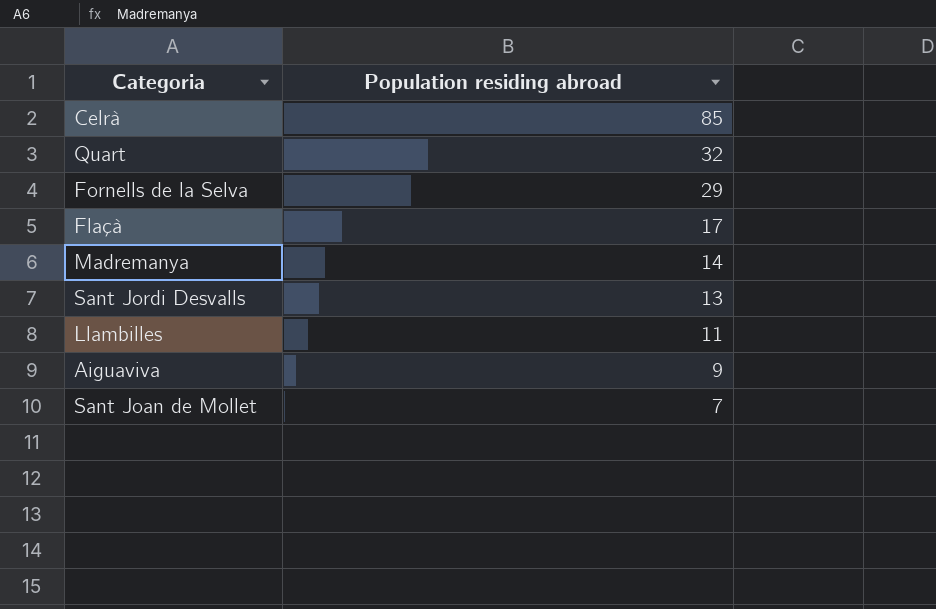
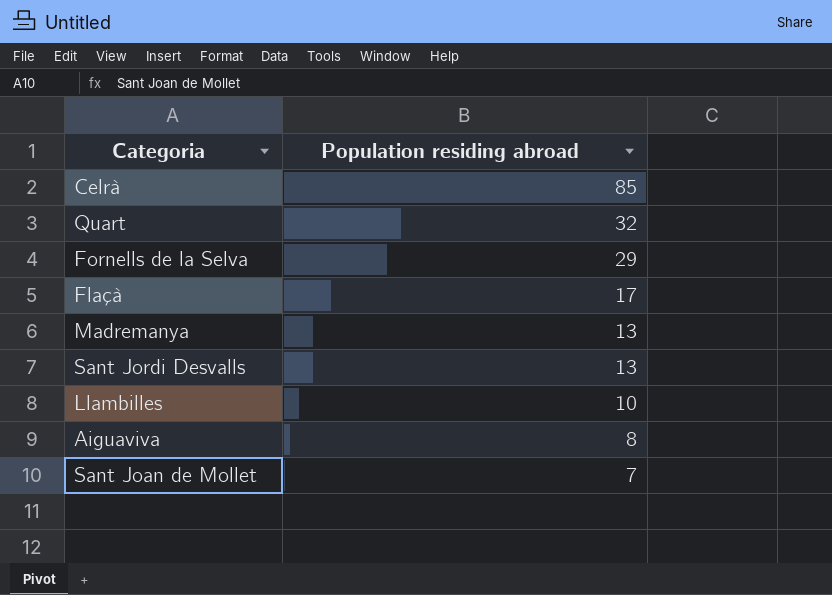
Madremanya | Population residing abroad: 14 -> 13
Llambilles | Population residing abroad: 11 -> 10
Aiguaviva | Population residing abroad: 9 -> 8

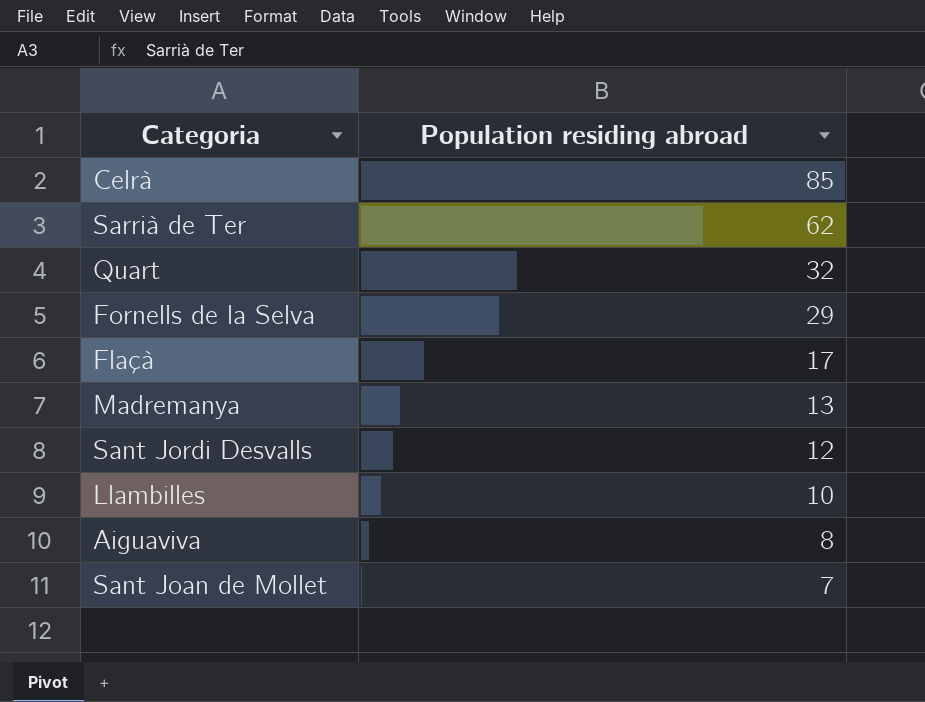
row Sarrià de Ter: none -> 62
Sant Jordi Desvalls | Population residing abroad: 13 -> 12

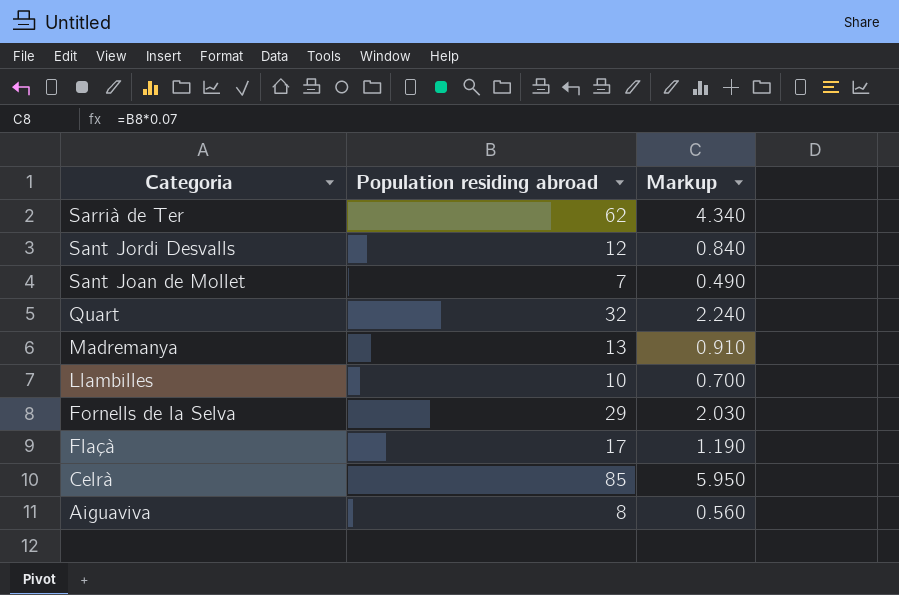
row order: Population residing abroad descending -> Categoria descending
column Markup | formula: none -> [Population residing abroad] * 0.07

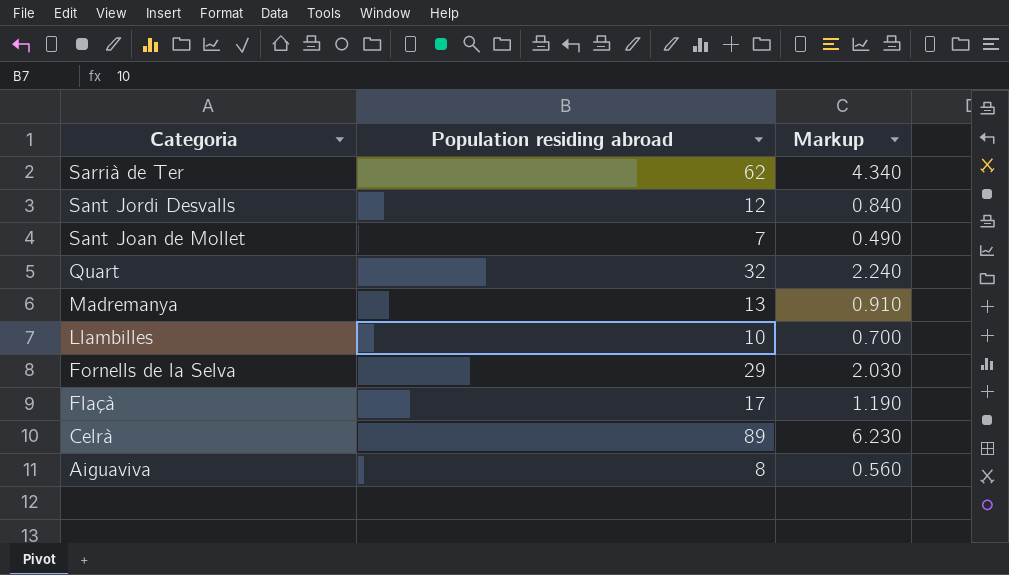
Celrà | Population residing abroad: 85 -> 89
Celrà | Markup: 5.950 -> 6.230

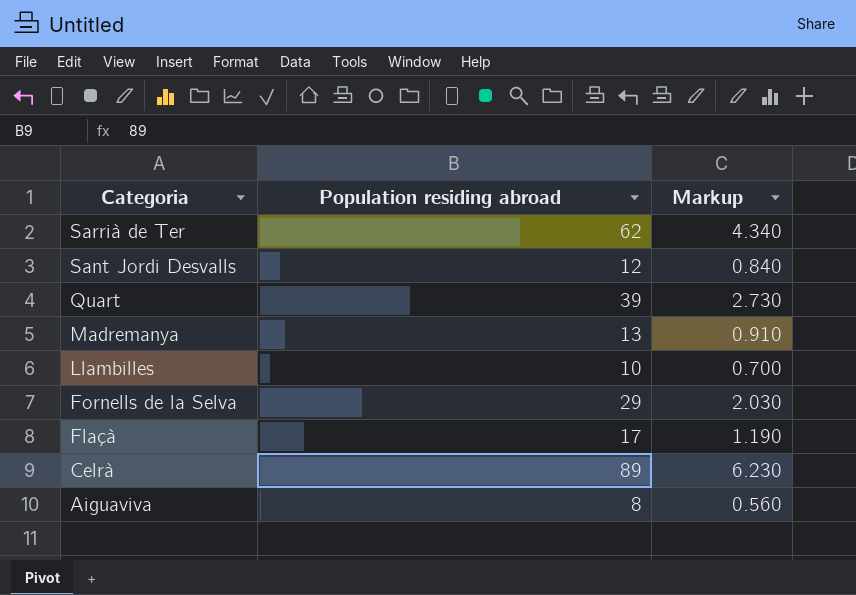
row Sant Joan de Mollet: 7 | 0.490 -> none
Quart | Population residing abroad: 32 -> 39
Quart | Markup: 2.240 -> 2.730

